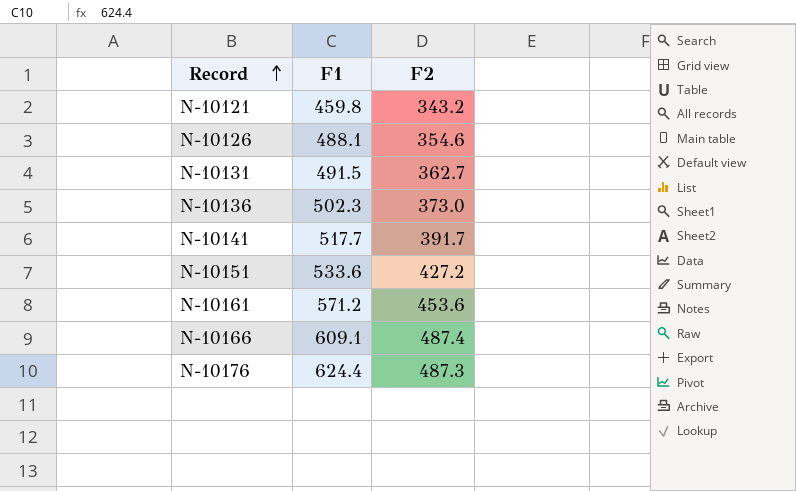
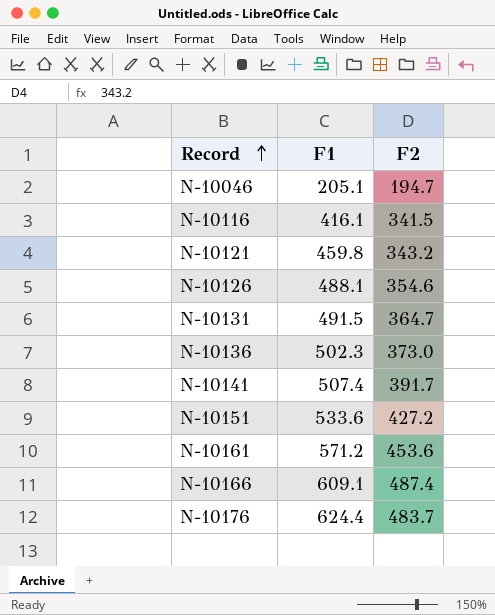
row N-10046: none -> 205.1 | 194.7
row N-10116: none -> 416.1 | 341.5
N-10131 | F2: 362.7 -> 364.7
N-10141 | F1: 517.7 -> 507.4
N-10176 | F2: 487.3 -> 483.7

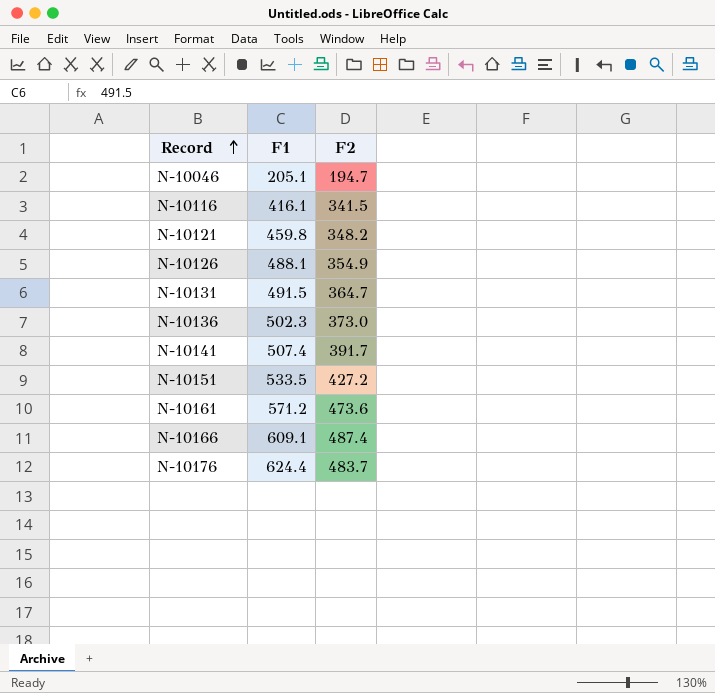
N-10121 | F2: 343.2 -> 348.2
N-10126 | F2: 354.6 -> 354.9
N-10151 | F1: 533.6 -> 533.5
N-10161 | F2: 453.6 -> 473.6

